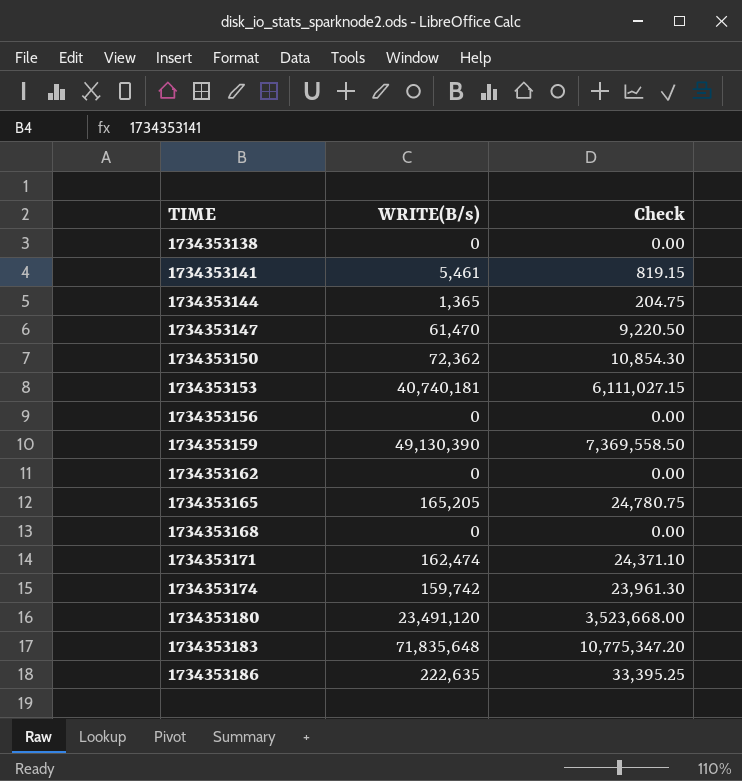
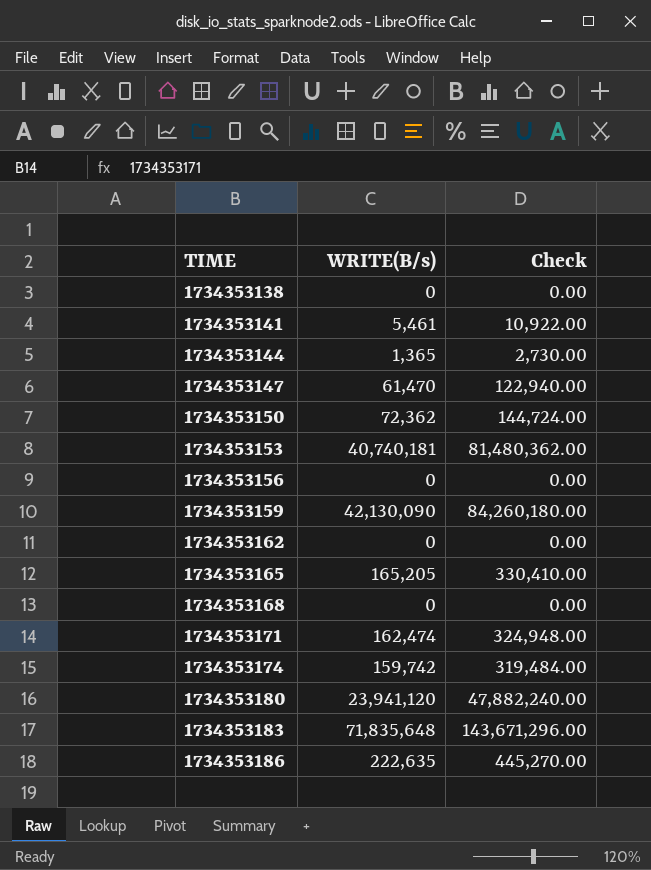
column Check | formula: [WRITE(B/s)] * 0.15 -> [WRITE(B/s)] * 2
1734353159 | WRITE(B/s): 49,130,390 -> 42,130,090
1734353180 | WRITE(B/s): 23,491,120 -> 23,941,120

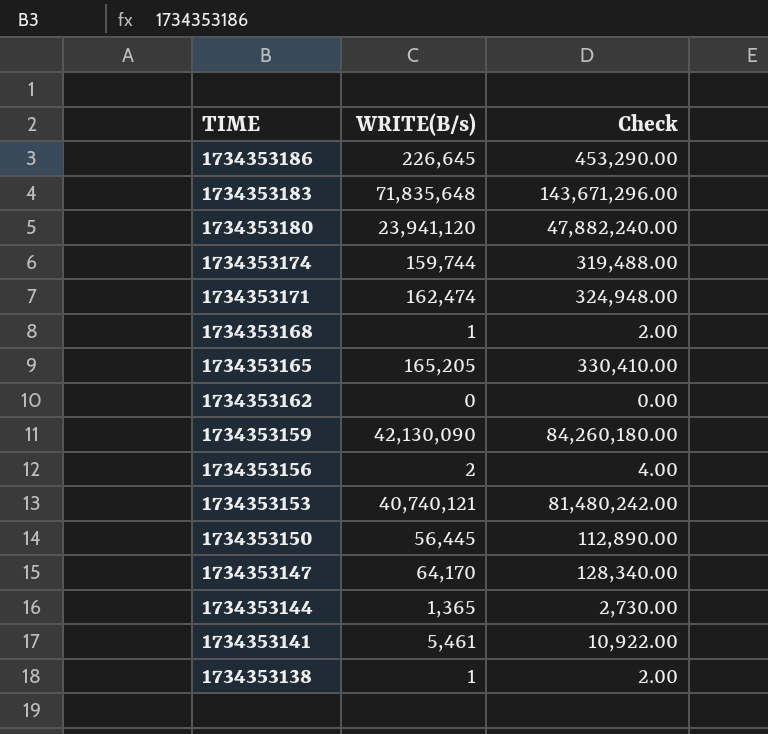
row order: TIME ascending -> TIME descending
1734353186 | WRITE(B/s): 222,635 -> 226,645
1734353186 | Check: 445,270.00 -> 453,290.00
1734353174 | WRITE(B/s): 159,742 -> 159,744
1734353174 | Check: 319,484.00 -> 319,488.00
1734353168 | WRITE(B/s): 0 -> 1
1734353168 | Check: 0.00 -> 2.00
1734353156 | WRITE(B/s): 0 -> 2
1734353156 | Check: 0.00 -> 4.00
1734353153 | WRITE(B/s): 40,740,181 -> 40,740,121
1734353153 | Check: 81,480,362.00 -> 81,480,242.00
1734353150 | WRITE(B/s): 72,362 -> 56,445
1734353150 | Check: 144,724.00 -> 112,890.00
1734353147 | WRITE(B/s): 61,470 -> 64,170
1734353147 | Check: 122,940.00 -> 128,340.00
1734353138 | WRITE(B/s): 0 -> 1
1734353138 | Check: 0.00 -> 2.00

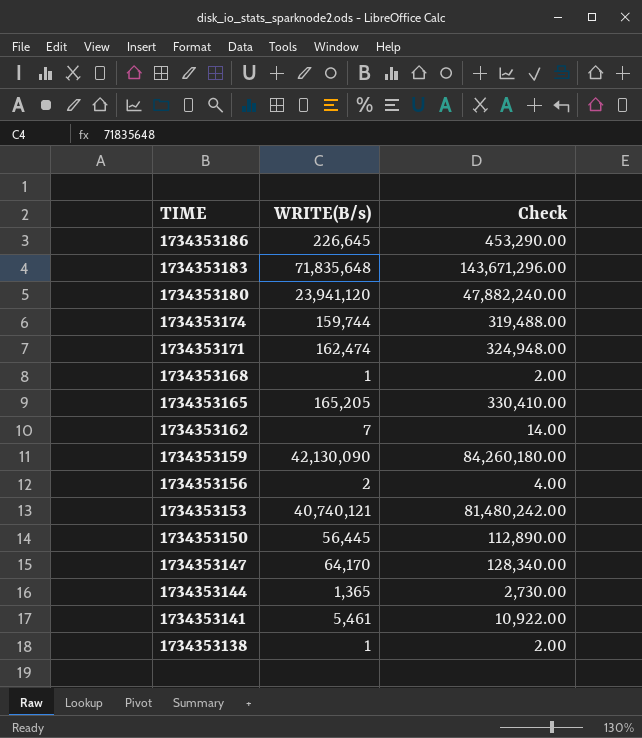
1734353162 | WRITE(B/s): 0 -> 7
1734353162 | Check: 0.00 -> 14.00

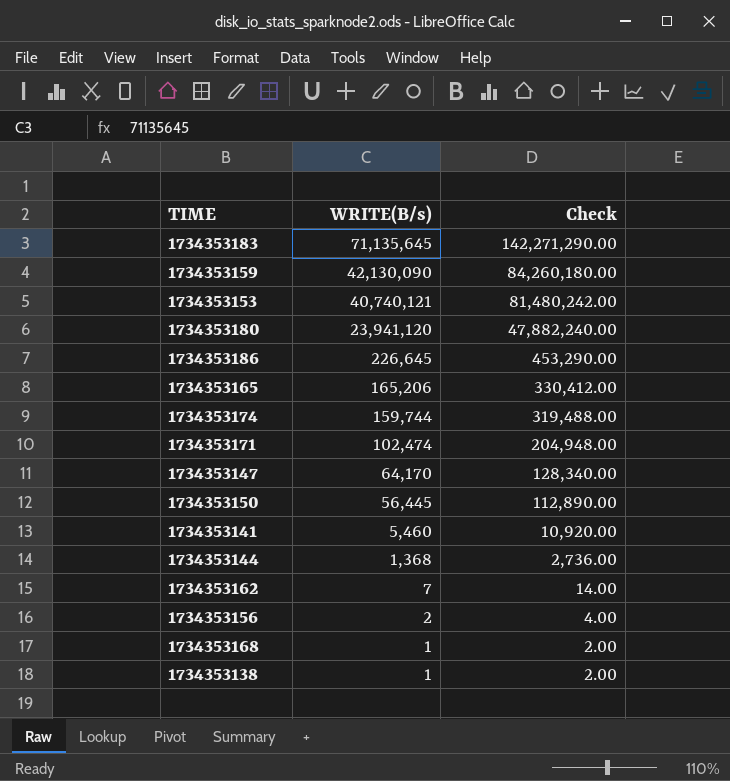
row order: TIME descending -> WRITE(B/s) descending
1734353183 | WRITE(B/s): 71,835,648 -> 71,135,645
1734353183 | Check: 143,671,296.00 -> 142,271,290.00
1734353165 | WRITE(B/s): 165,205 -> 165,206
1734353165 | Check: 330,410.00 -> 330,412.00
1734353171 | WRITE(B/s): 162,474 -> 102,474
1734353171 | Check: 324,948.00 -> 204,948.00
1734353141 | WRITE(B/s): 5,461 -> 5,460
1734353141 | Check: 10,922.00 -> 10,920.00
1734353144 | WRITE(B/s): 1,365 -> 1,368
1734353144 | Check: 2,730.00 -> 2,736.00

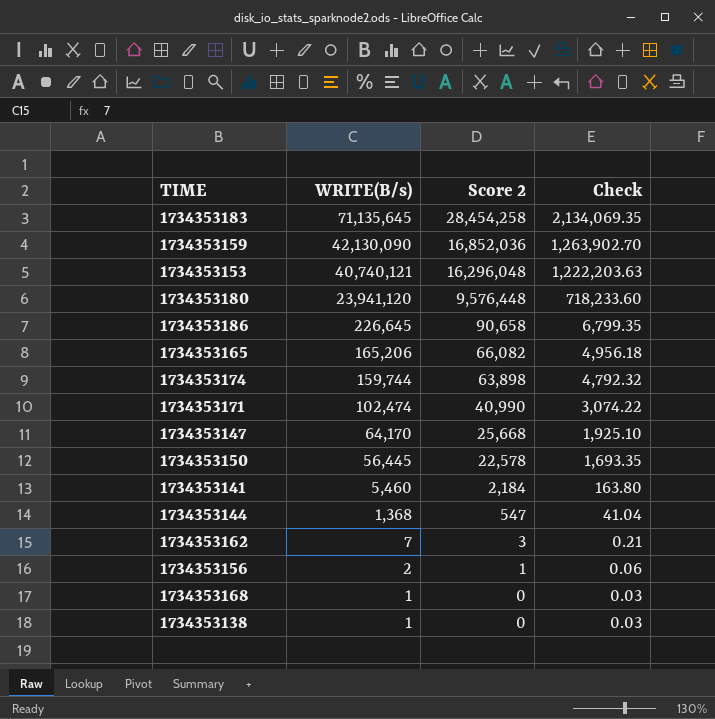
column Score 2 | formula: none -> [WRITE(B/s)] * 0.4
column Check | formula: [WRITE(B/s)] * 2 -> [WRITE(B/s)] * 0.03

